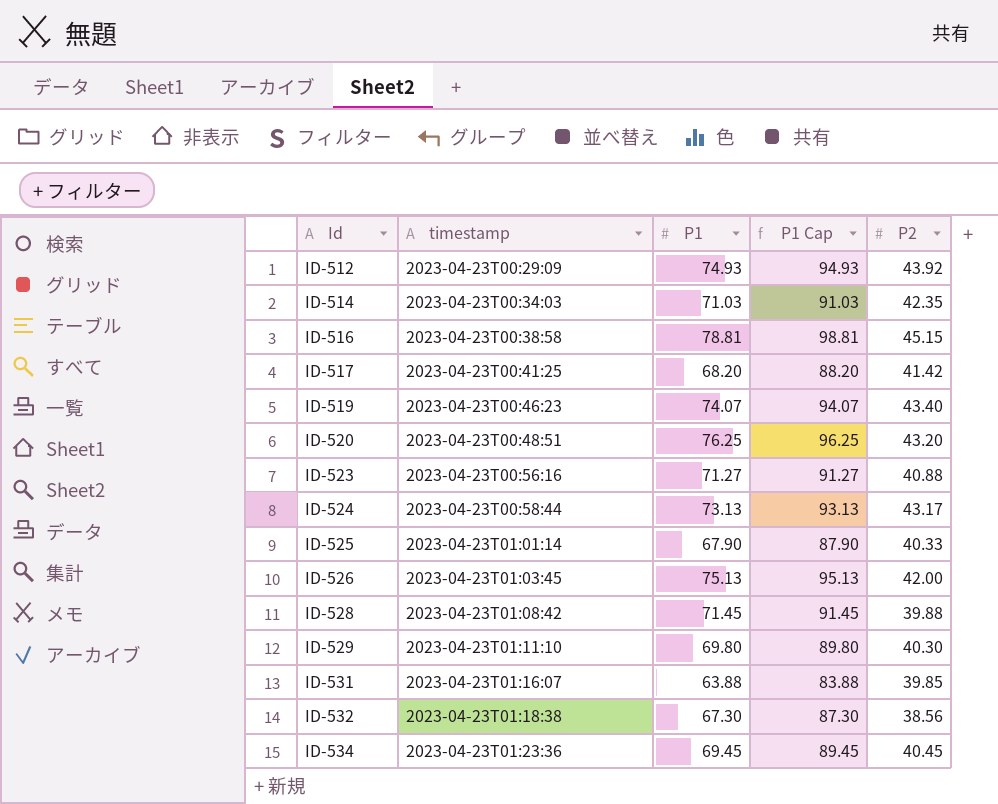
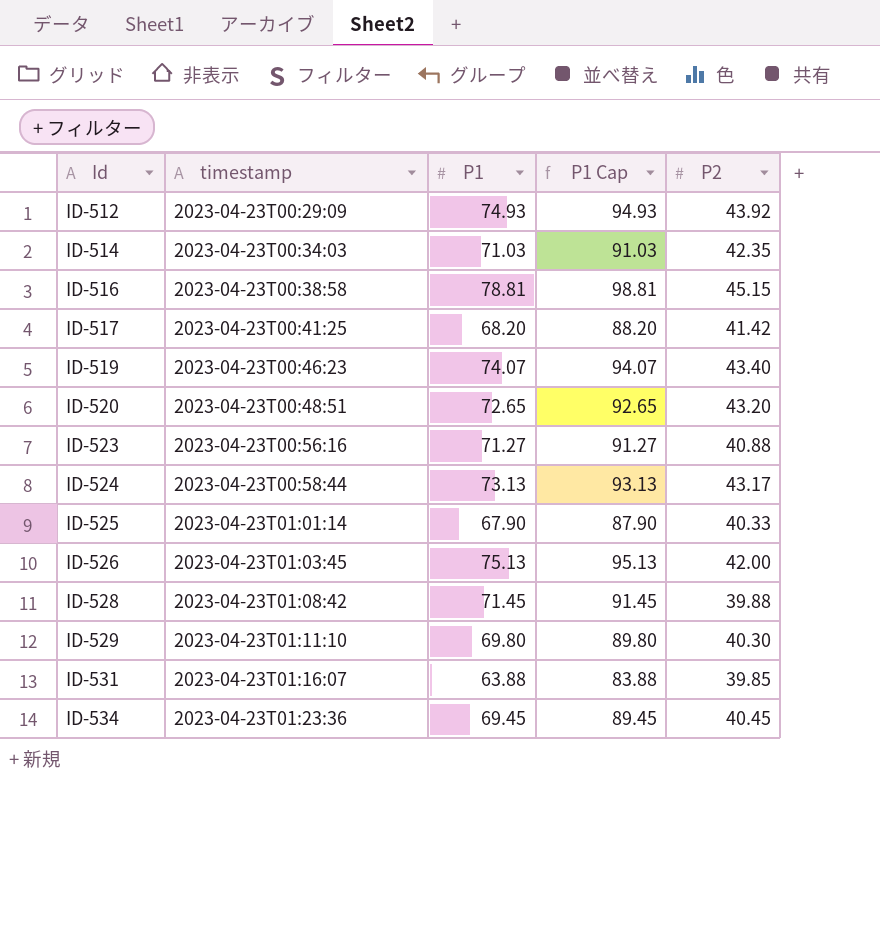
row ID-532: 2023-04-23T01:18:38 | 67.30 | 87.30 | 38.56 -> none
ID-520 | P1: 76.25 -> 72.65
ID-520 | P1 Cap: 96.25 -> 92.65

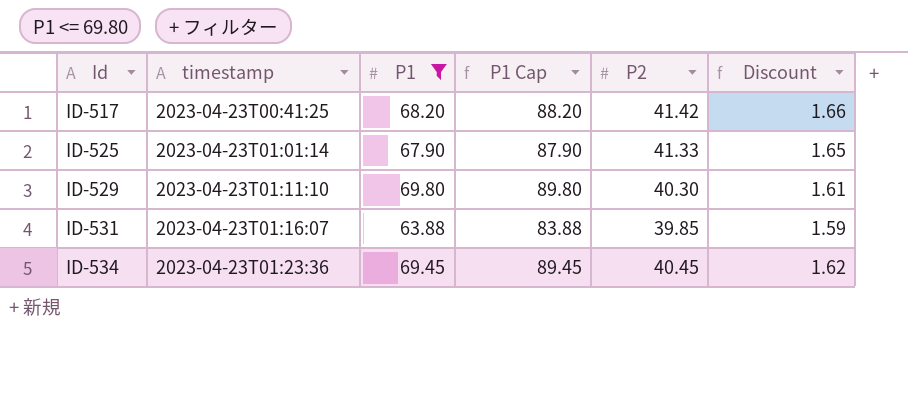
filter: none -> P1 <= 69.80
column Discount | formula: none -> [P2] * 0.04
ID-525 | P2: 40.33 -> 41.33

